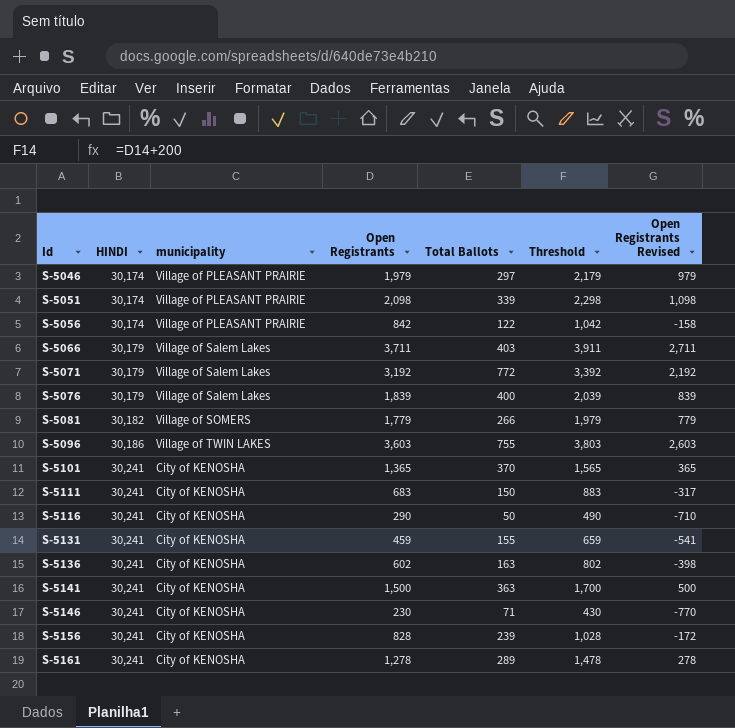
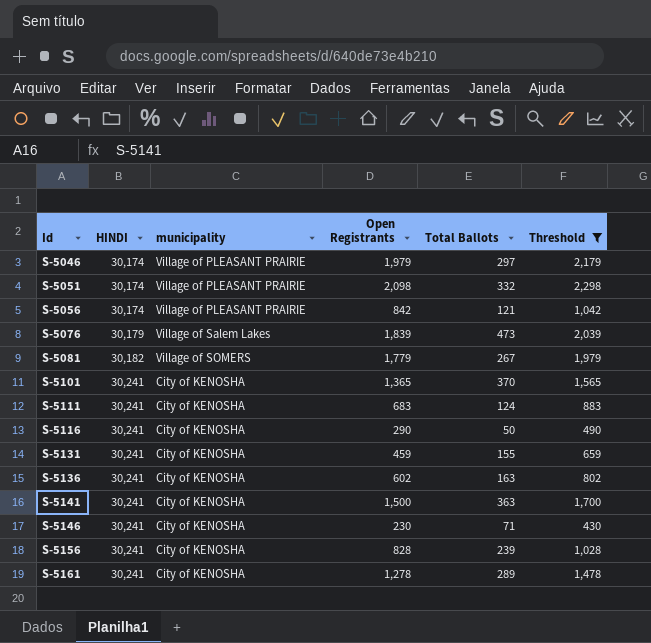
filter: none -> Threshold <= 2,298
column Open Registrants Revised | formula: [Open Registrants] - 1000 -> none
S-5051 | Total Ballots: 339 -> 332
S-5056 | Total Ballots: 122 -> 121
S-5076 | Total Ballots: 400 -> 473
S-5081 | Total Ballots: 266 -> 267
S-5111 | Total Ballots: 150 -> 124

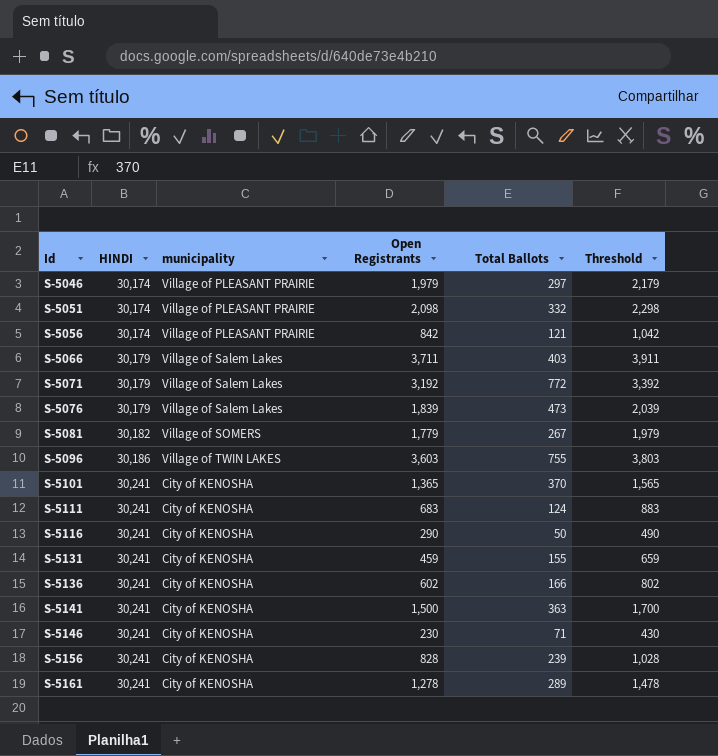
filter: Threshold <= 2,298 -> none
S-5136 | Total Ballots: 163 -> 166

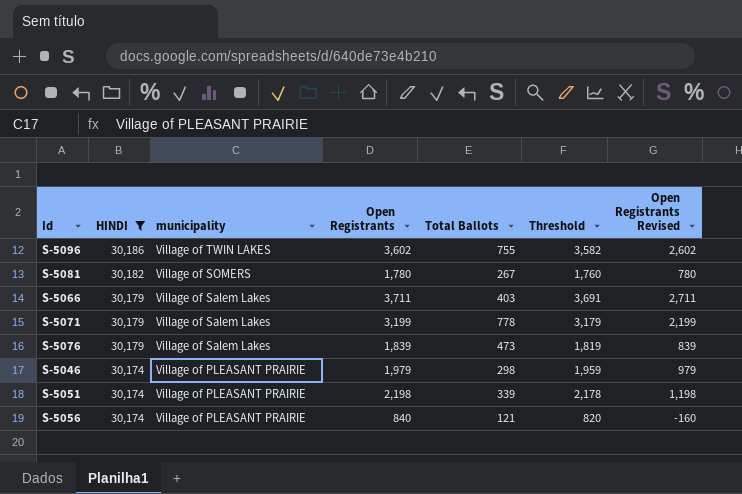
filter: none -> HINDI != 30,241
row order: Id ascending -> HINDI descending
column Threshold | formula: [Open Registrants] + 200 -> [Open Registrants] - 20
column Open Registrants Revised | formula: none -> [Open Registrants] - 1000
S-5096 | Open Registrants: 3,603 -> 3,602
S-5081 | Open Registrants: 1,779 -> 1,780
S-5071 | Open Registrants: 3,192 -> 3,199
S-5071 | Total Ballots: 772 -> 778
S-5046 | Total Ballots: 297 -> 298
S-5051 | Open Registrants: 2,098 -> 2,198
S-5051 | Total Ballots: 332 -> 339
S-5056 | Open Registrants: 842 -> 840

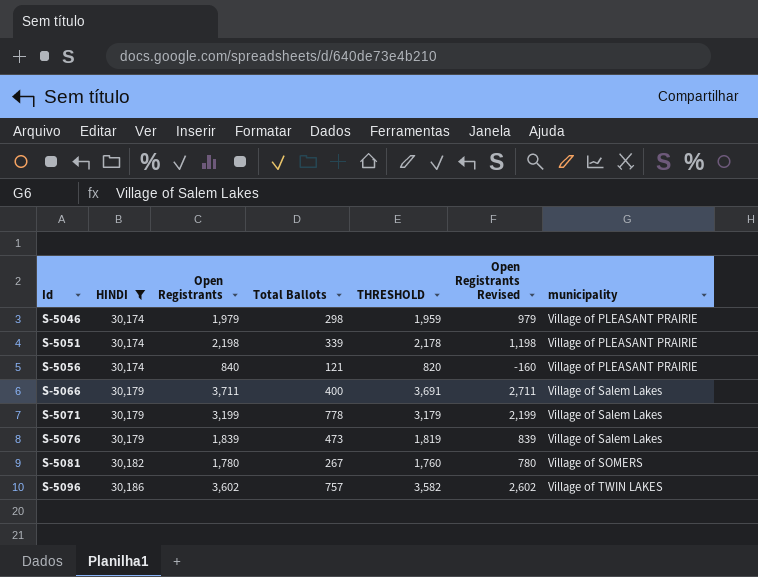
row order: HINDI descending -> Id ascending
column name: Threshold -> THRESHOLD
column municipality | position: 3 -> 7
S-5066 | Total Ballots: 403 -> 400
S-5096 | Total Ballots: 755 -> 757

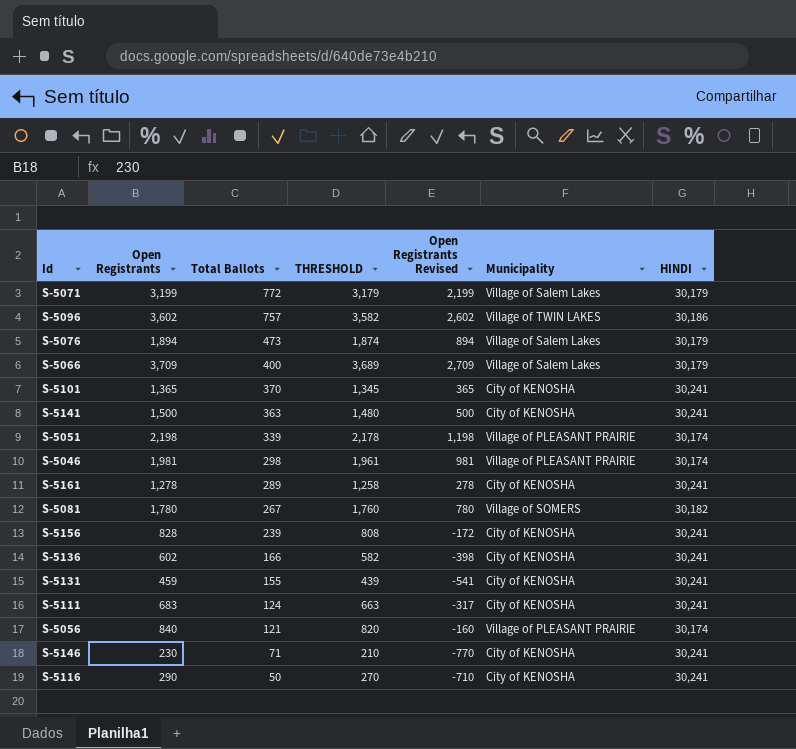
filter: HINDI != 30,241 -> none
row order: Id ascending -> Total Ballots descending
column name: municipality -> Municipality
column HINDI | position: 2 -> 7
S-5071 | Total Ballots: 778 -> 772
S-5076 | Open Registrants: 1,839 -> 1,894
S-5076 | THRESHOLD: 1,819 -> 1,874
S-5076 | Open Registrants Revised: 839 -> 894
S-5066 | Open Registrants: 3,711 -> 3,709
S-5066 | THRESHOLD: 3,691 -> 3,689
S-5066 | Open Registrants Revised: 2,711 -> 2,709
S-5046 | Open Registrants: 1,979 -> 1,981
S-5046 | THRESHOLD: 1,959 -> 1,961
S-5046 | Open Registrants Revised: 979 -> 981

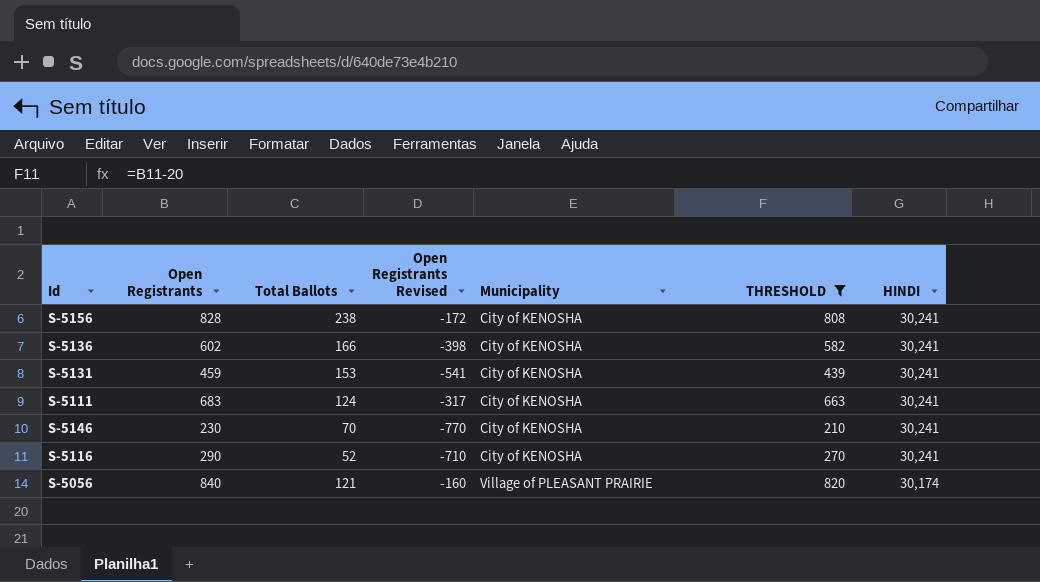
filter: none -> THRESHOLD <= 820
row order: Total Ballots descending -> Municipality ascending
column THRESHOLD | position: 4 -> 6
S-5156 | Total Ballots: 239 -> 238
S-5131 | Total Ballots: 155 -> 153
S-5146 | Total Ballots: 71 -> 70
S-5116 | Total Ballots: 50 -> 52

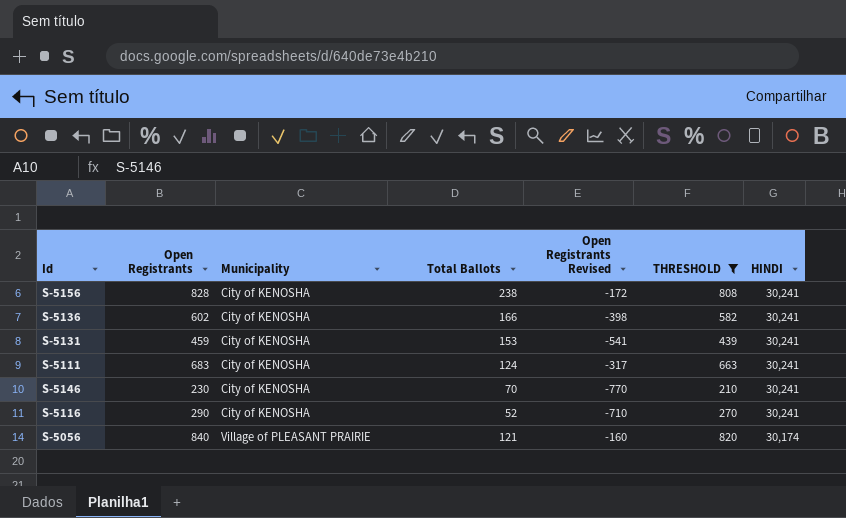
column Municipality | position: 5 -> 3

